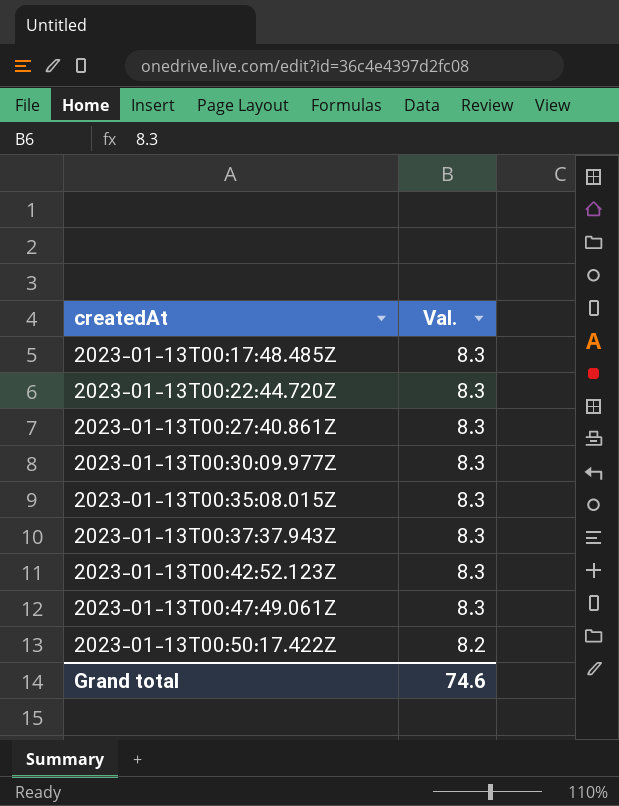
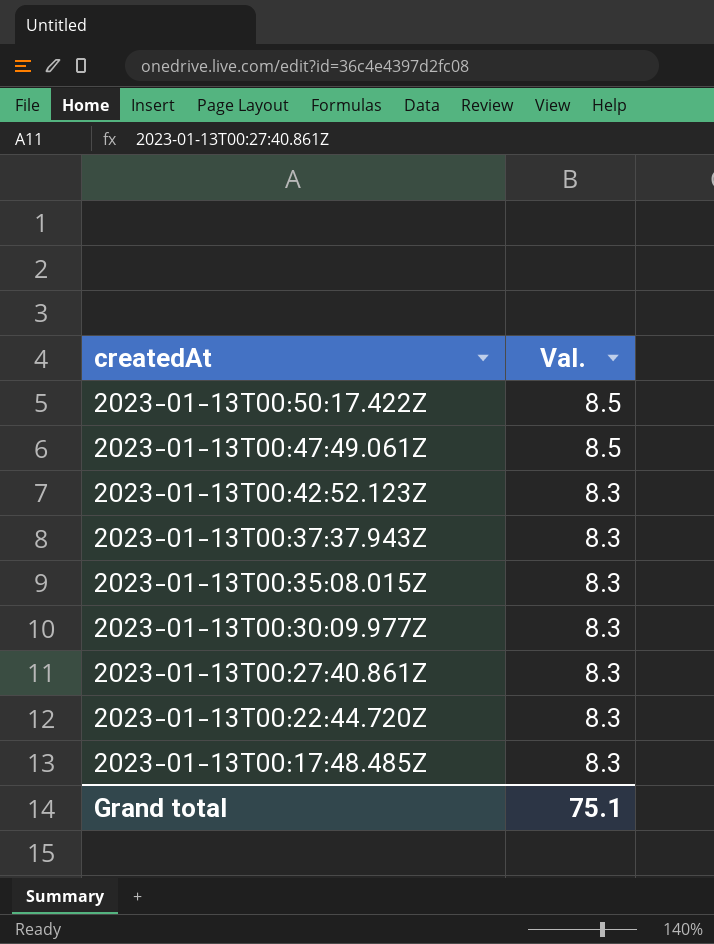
row order: createdAt ascending -> createdAt descending
2023-01-13T00:50:17.422Z | Val.: 8.2 -> 8.5
2023-01-13T00:47:49.061Z | Val.: 8.3 -> 8.5
Grand total | Val.: 74.6 -> 75.1

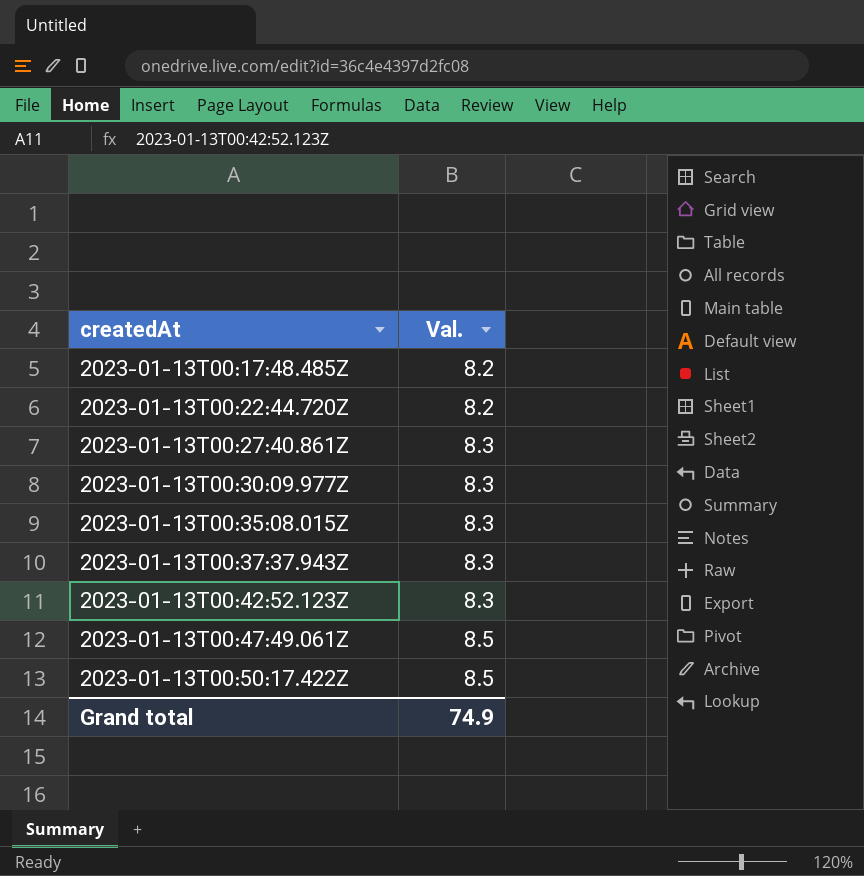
row order: createdAt descending -> createdAt ascending
2023-01-13T00:17:48.485Z | Val.: 8.3 -> 8.2
2023-01-13T00:22:44.720Z | Val.: 8.3 -> 8.2
Grand total | Val.: 75.1 -> 74.9

